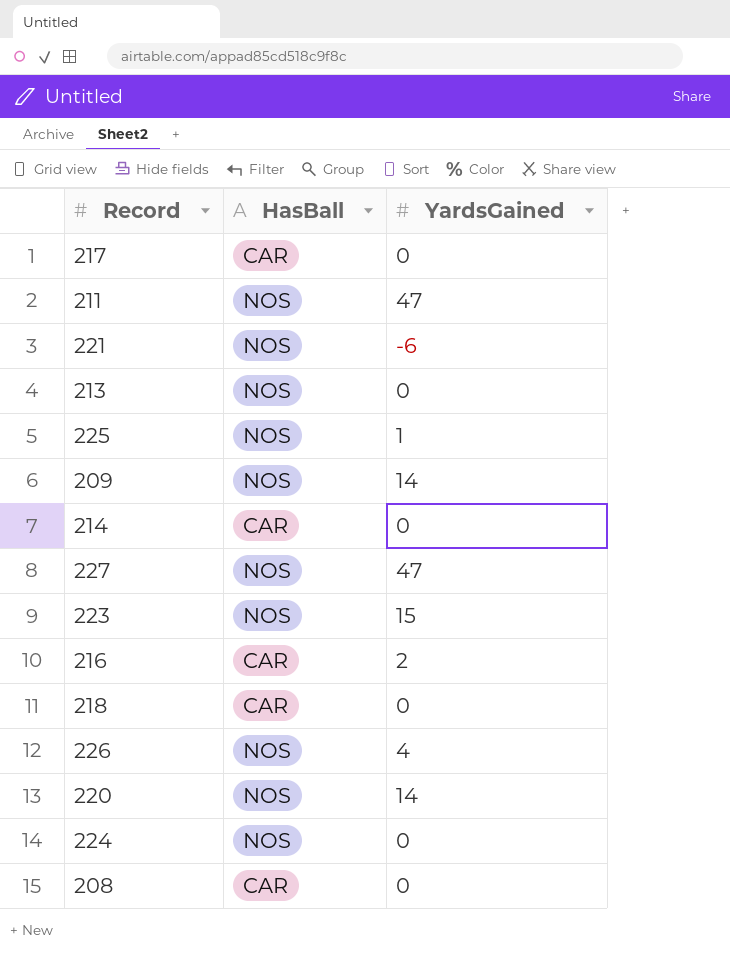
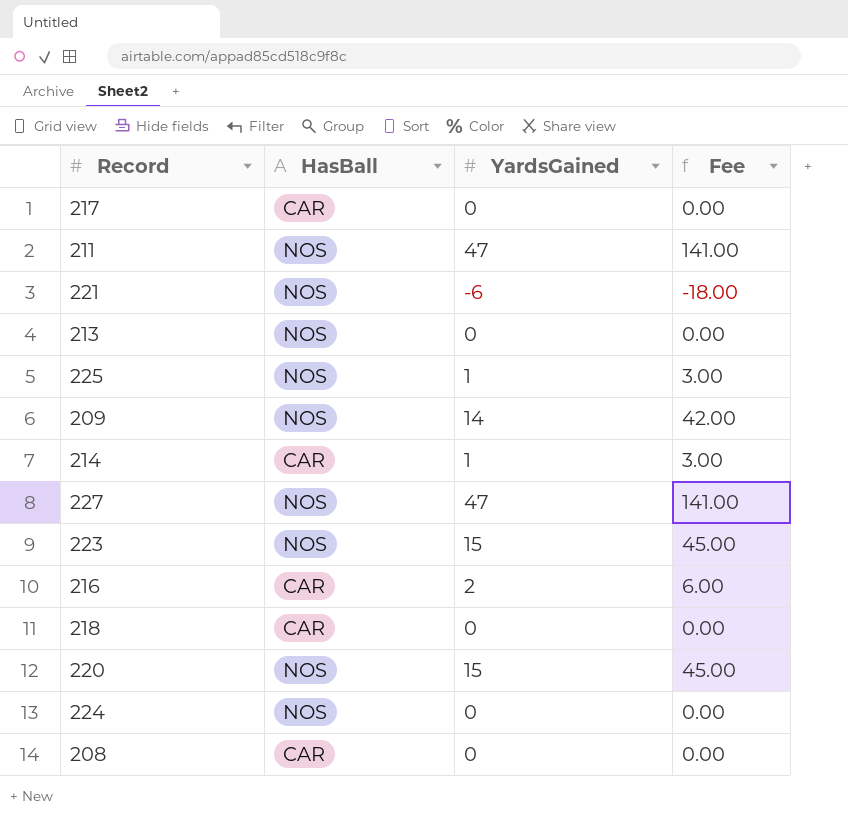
column Fee | formula: none -> [YardsGained] * 3
row 226: NOS | 4 -> none
214 | YardsGained: 0 -> 1
220 | YardsGained: 14 -> 15

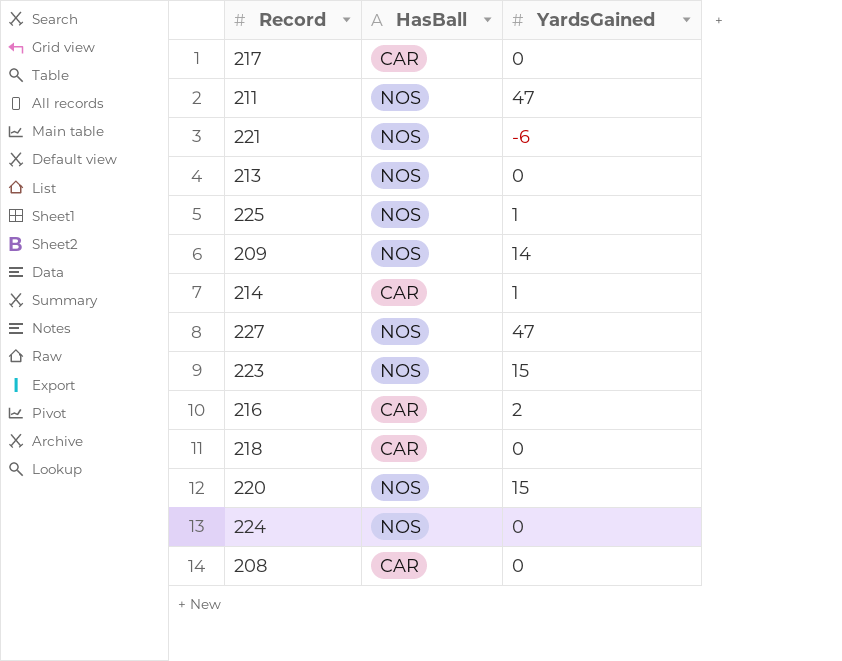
column Fee | formula: [YardsGained] * 3 -> none

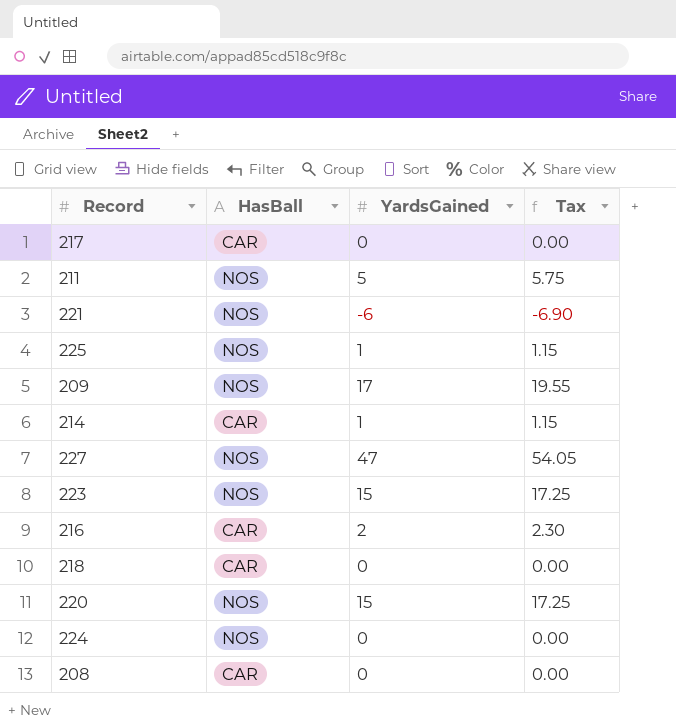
column Tax | formula: none -> [YardsGained] * 1.15
row 213: NOS | 0 -> none
211 | YardsGained: 47 -> 5
209 | YardsGained: 14 -> 17

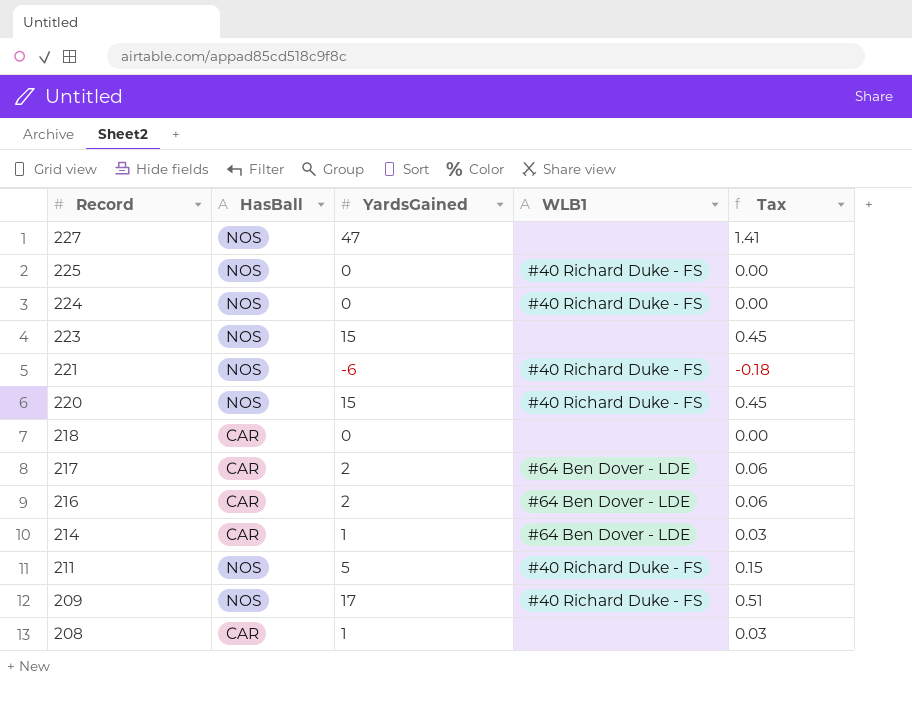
row order: none -> Record descending
column WLB1 | position: none -> 4
column Tax | formula: [YardsGained] * 1.15 -> [YardsGained] * 0.03
225 | YardsGained: 1 -> 0
217 | YardsGained: 0 -> 2
208 | YardsGained: 0 -> 1

